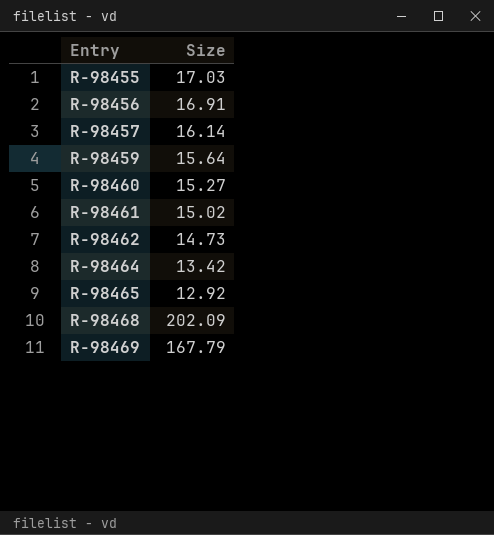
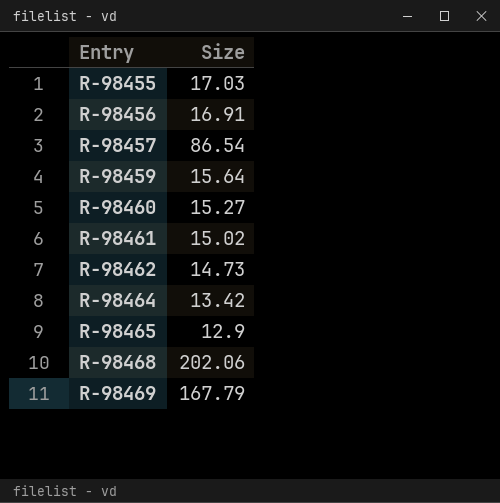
R-98457 | Size: 16.14 -> 86.54
R-98465 | Size: 12.92 -> 12.9
R-98468 | Size: 202.09 -> 202.06

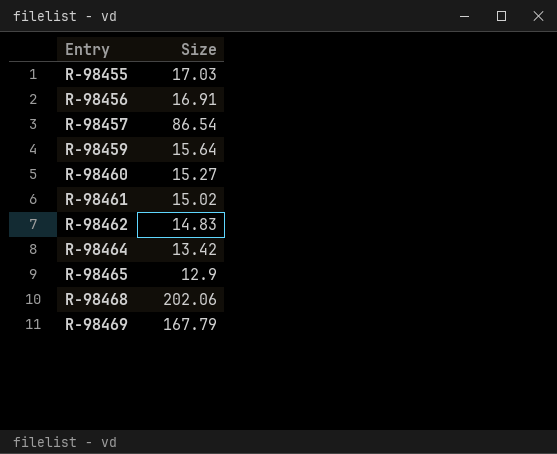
R-98462 | Size: 14.73 -> 14.83

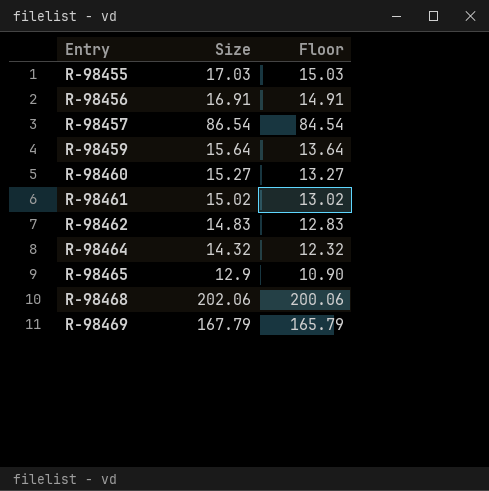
column Floor | formula: none -> [Size] - 2
R-98464 | Size: 13.42 -> 14.32

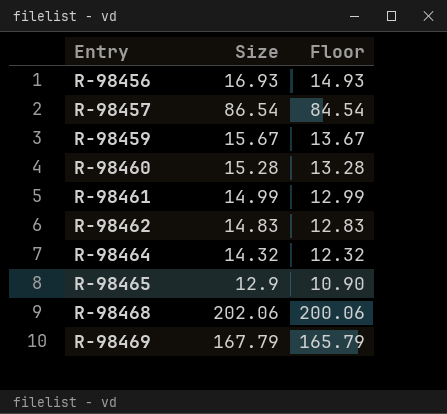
row R-98455: 17.03 | 15.03 -> none
R-98456 | Size: 16.91 -> 16.93
R-98456 | Floor: 14.91 -> 14.93
R-98459 | Size: 15.64 -> 15.67
R-98459 | Floor: 13.64 -> 13.67
R-98460 | Size: 15.27 -> 15.28
R-98460 | Floor: 13.27 -> 13.28
R-98461 | Size: 15.02 -> 14.99
R-98461 | Floor: 13.02 -> 12.99

